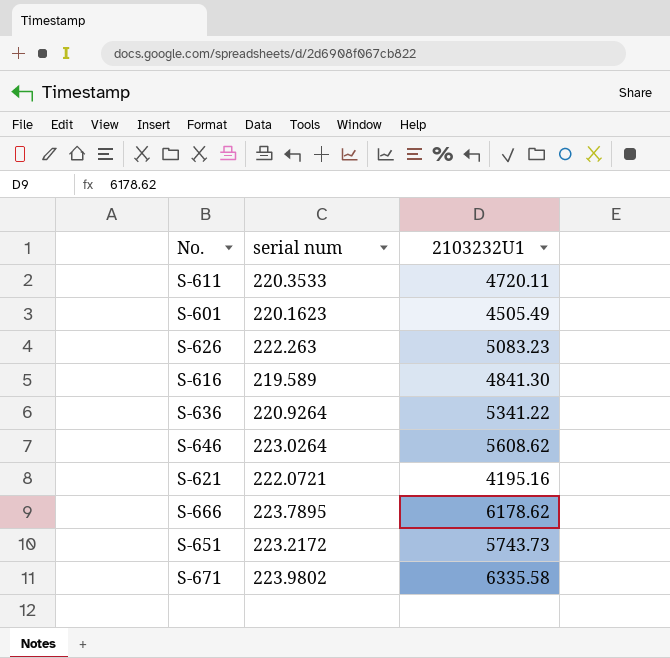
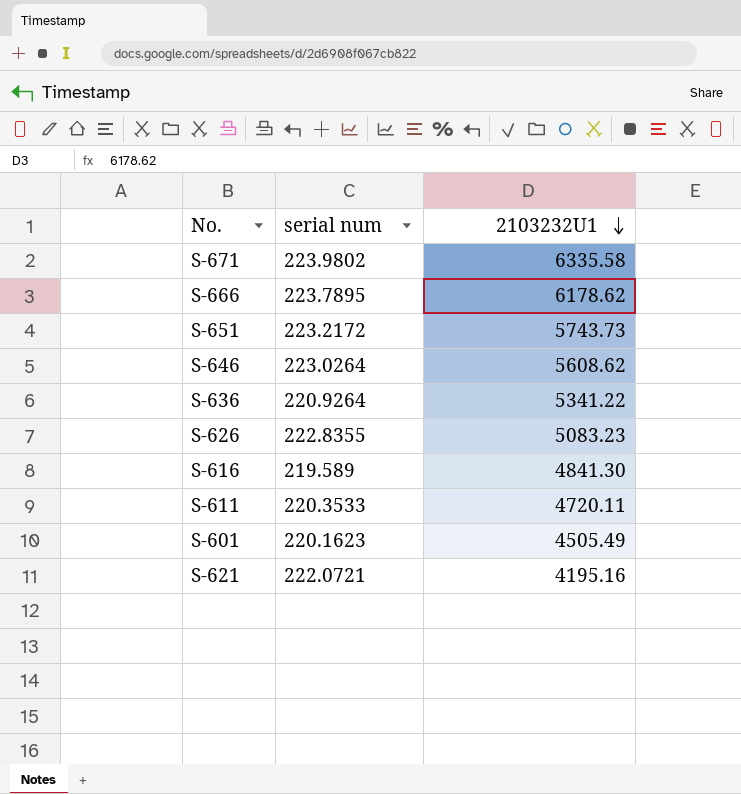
row order: none -> 2103232U1 descending
S-626 | serial num: 222.263 -> 222.8355

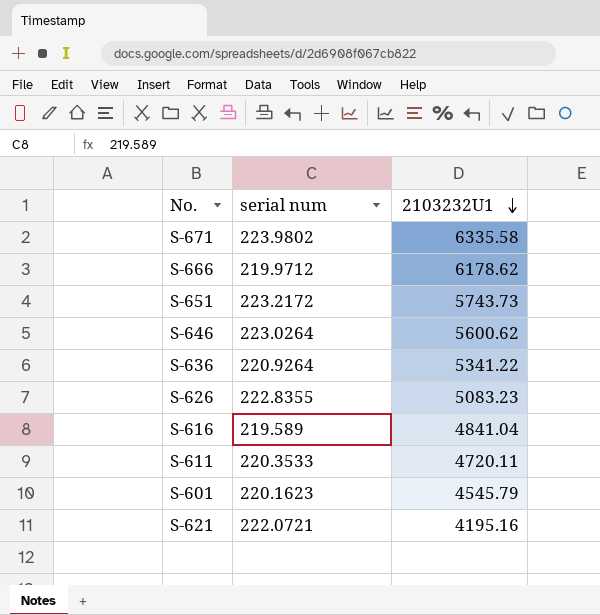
S-666 | serial num: 223.7895 -> 219.9712
S-646 | 2103232U1: 5608.62 -> 5600.62
S-616 | 2103232U1: 4841.30 -> 4841.04
S-601 | 2103232U1: 4505.49 -> 4545.79

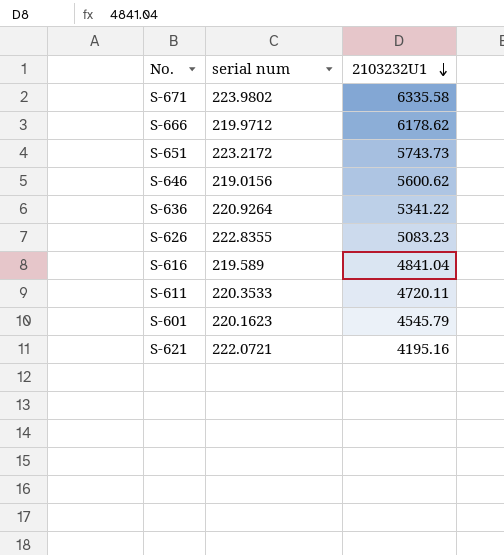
S-646 | serial num: 223.0264 -> 219.0156

